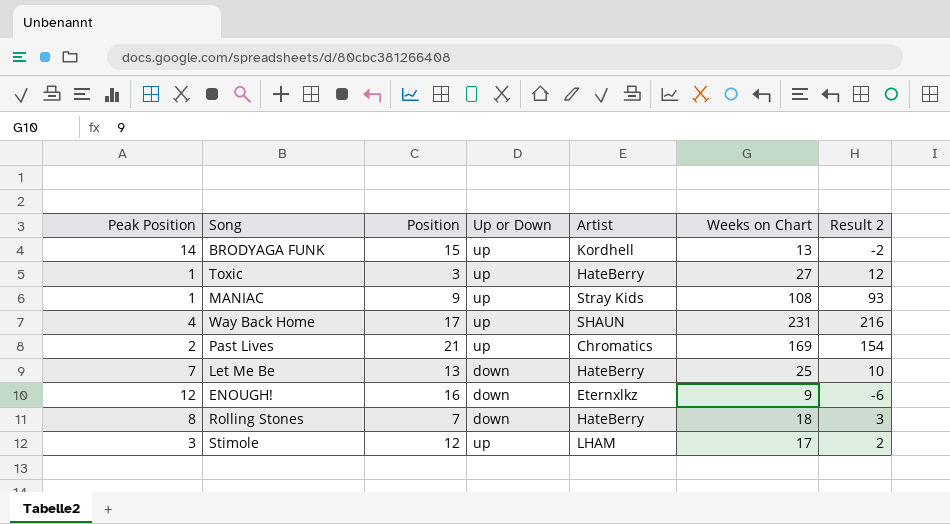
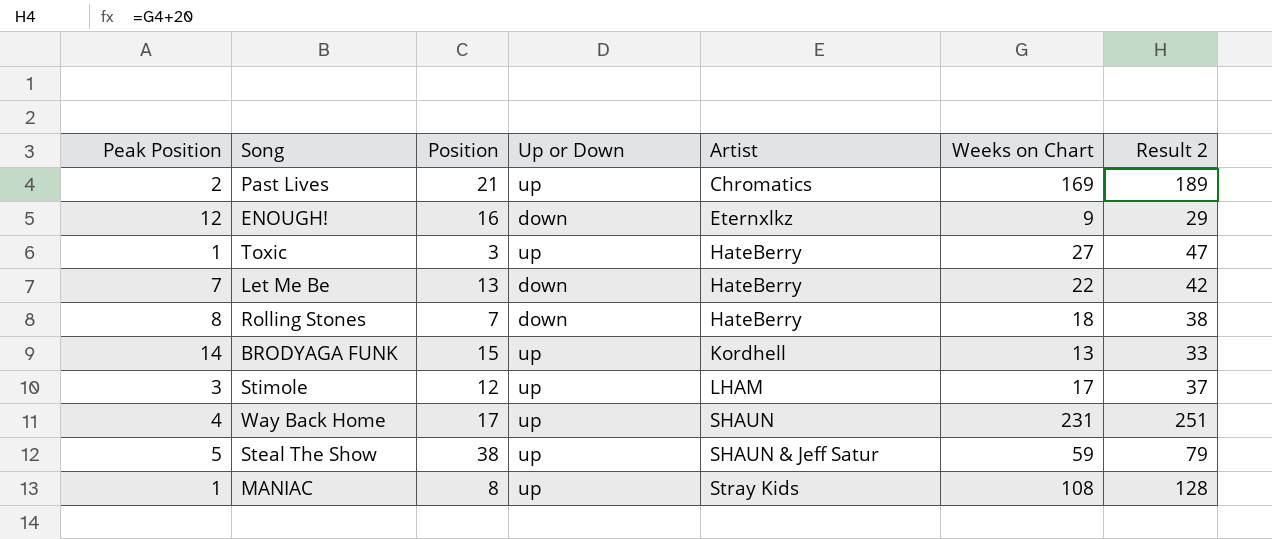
row order: none -> Artist ascending
column Result 2 | formula: [Weeks on Chart] - 15 -> [Weeks on Chart] + 20
Let Me Be | Weeks on Chart: 25 -> 22
row Steal The Show: none -> 5 | 38 | up | SHAUN & Jeff Satur | 59 | 79
MANIAC | Position: 9 -> 8

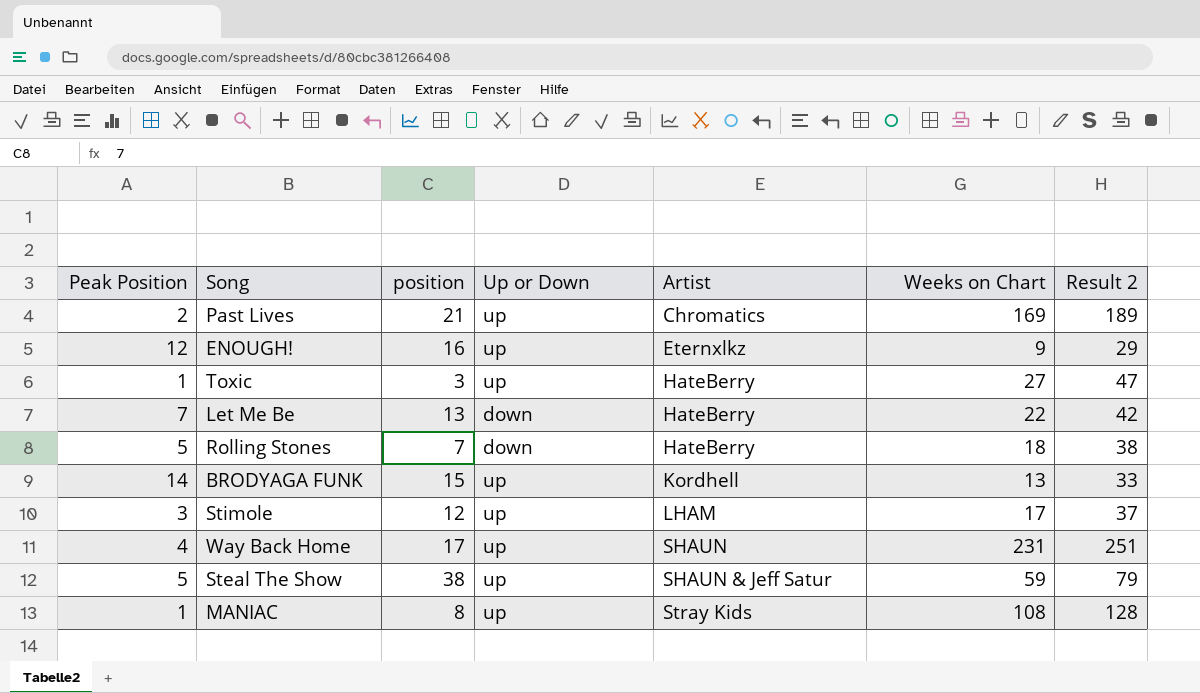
column name: Position -> position
ENOUGH! | Up or Down: down -> up
Rolling Stones | Peak Position: 8 -> 5

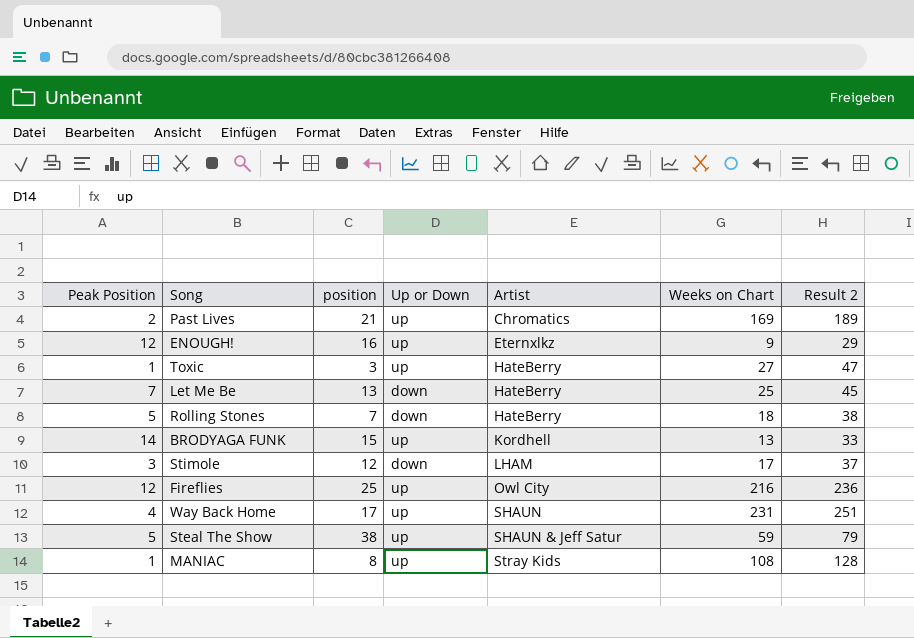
Let Me Be | Weeks on Chart: 22 -> 25
Let Me Be | Result 2: 42 -> 45
Stimole | Up or Down: up -> down
row Fireflies: none -> 12 | 25 | up | Owl City | 216 | 236

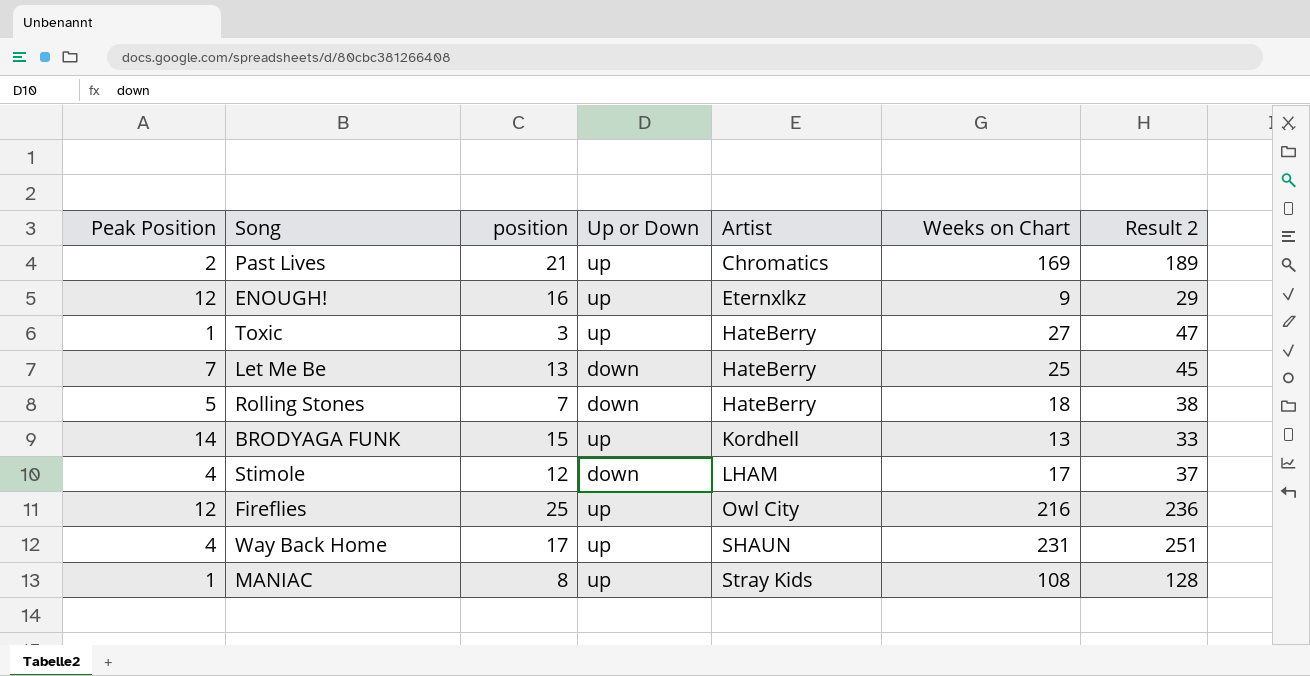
row Steal The Show: 5 | 38 | up | SHAUN & Jeff Satur | 59 | 79 -> none
Stimole | Peak Position: 3 -> 4

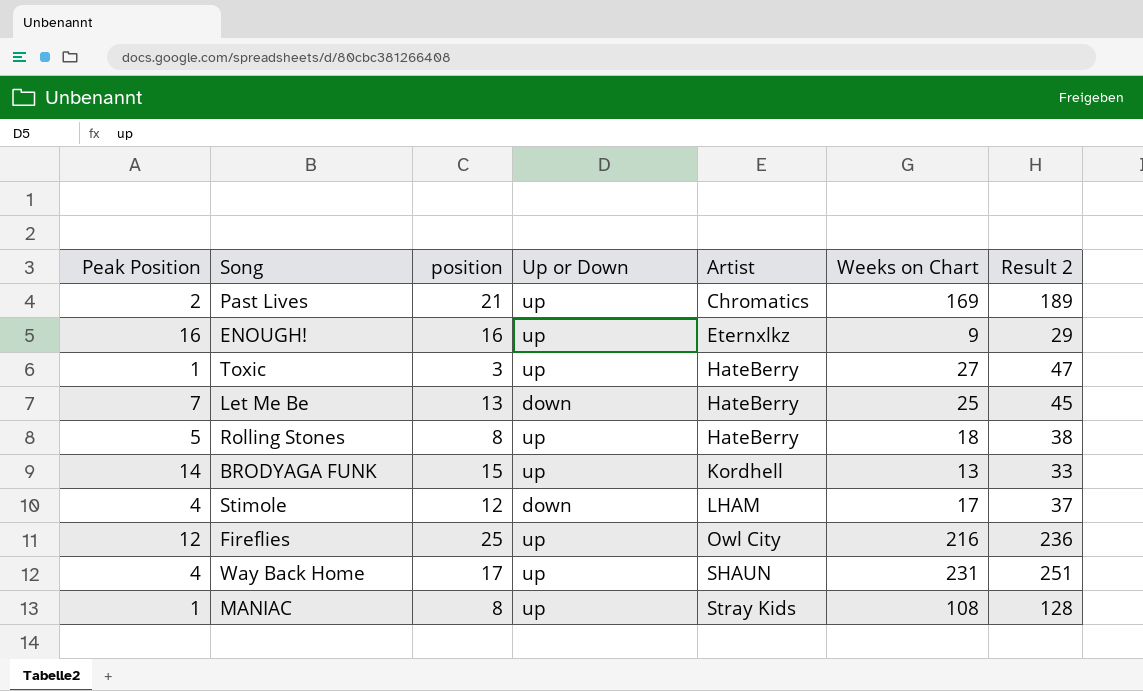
ENOUGH! | Peak Position: 12 -> 16
Rolling Stones | position: 7 -> 8
Rolling Stones | Up or Down: down -> up

